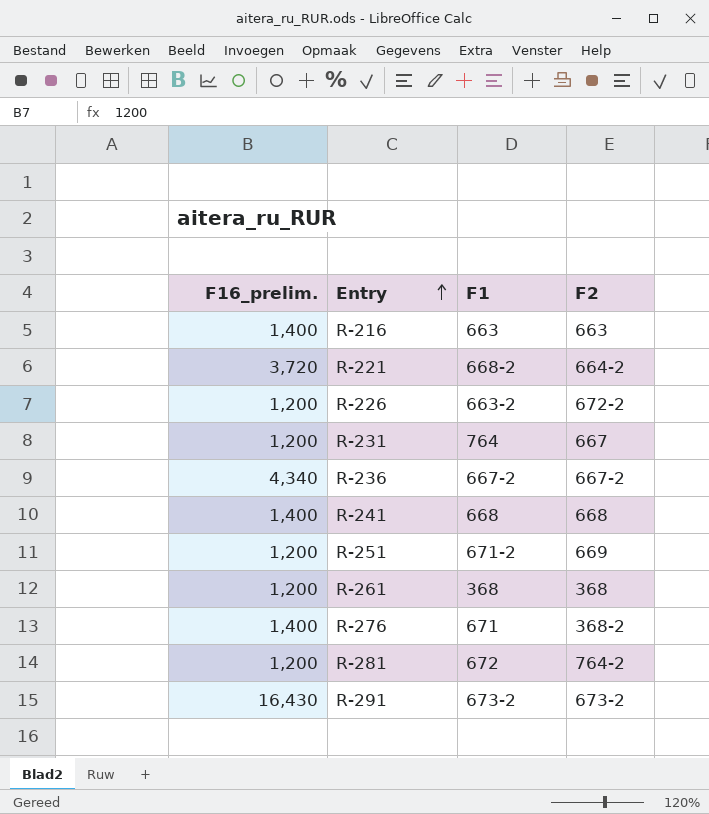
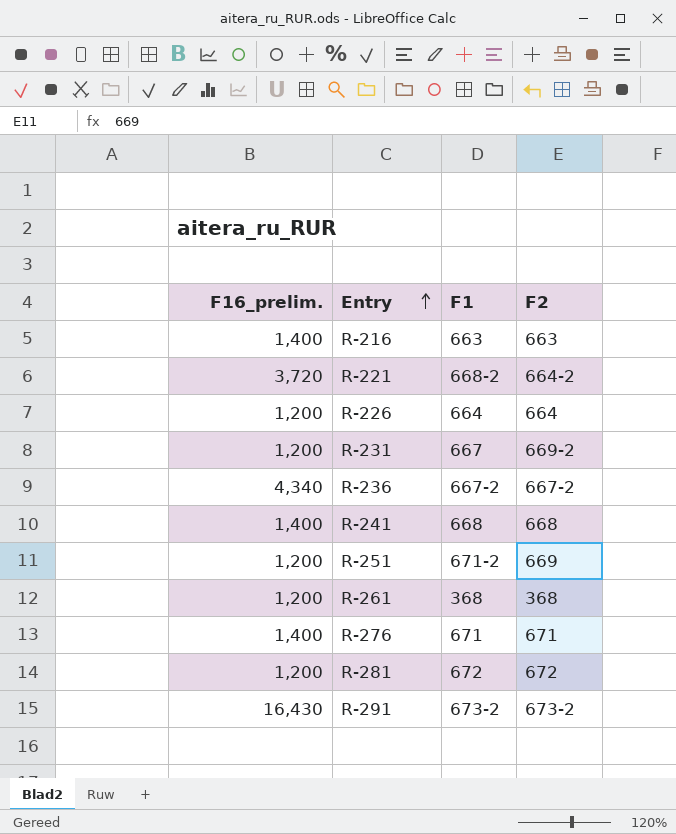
R-226 | F1: 663-2 -> 664
R-226 | F2: 672-2 -> 664
R-231 | F1: 764 -> 667
R-231 | F2: 667 -> 669-2
R-276 | F2: 368-2 -> 671
R-281 | F2: 764-2 -> 672

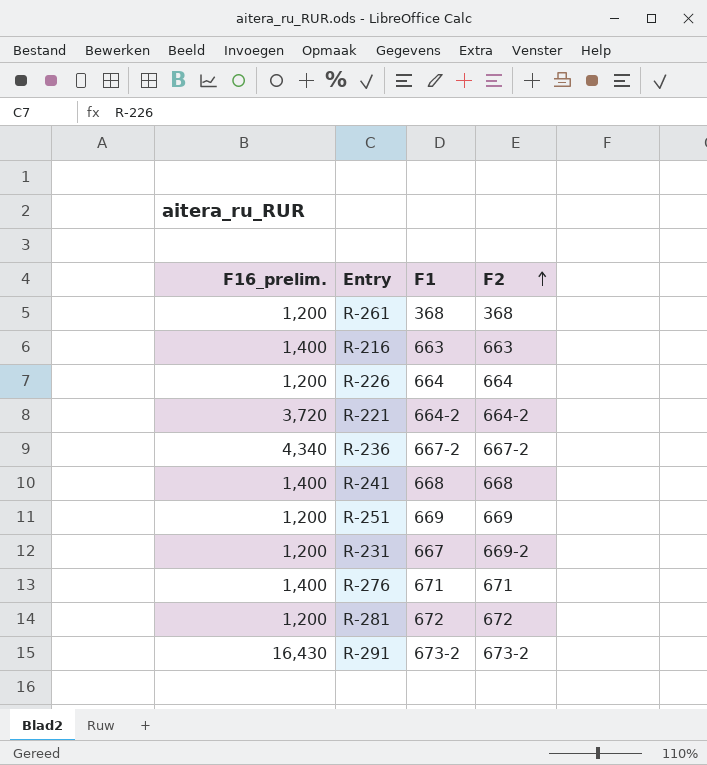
row order: Entry ascending -> F2 ascending
R-221 | F1: 668-2 -> 664-2
R-251 | F1: 671-2 -> 669

